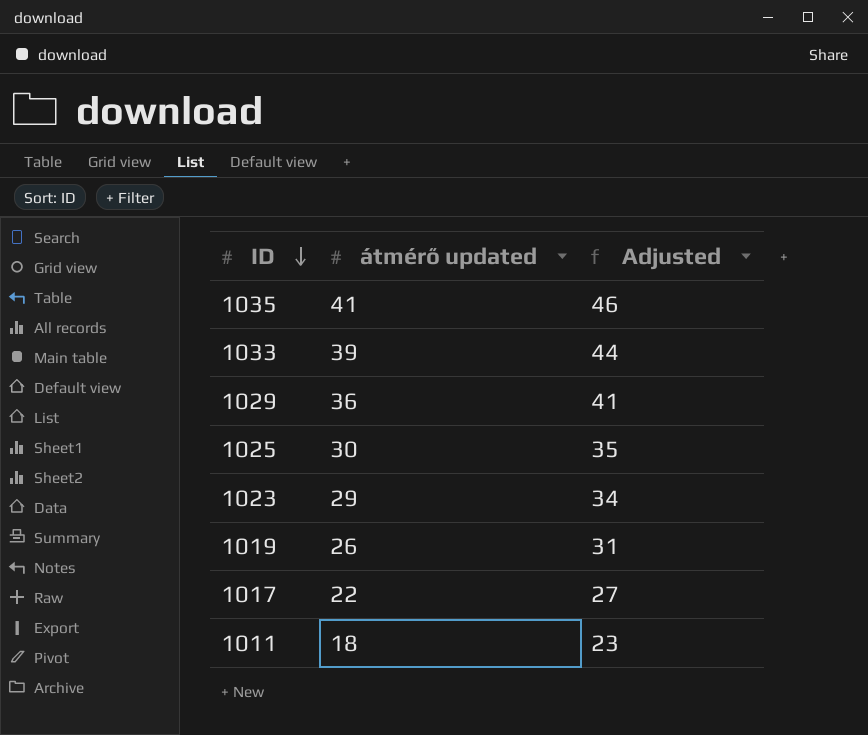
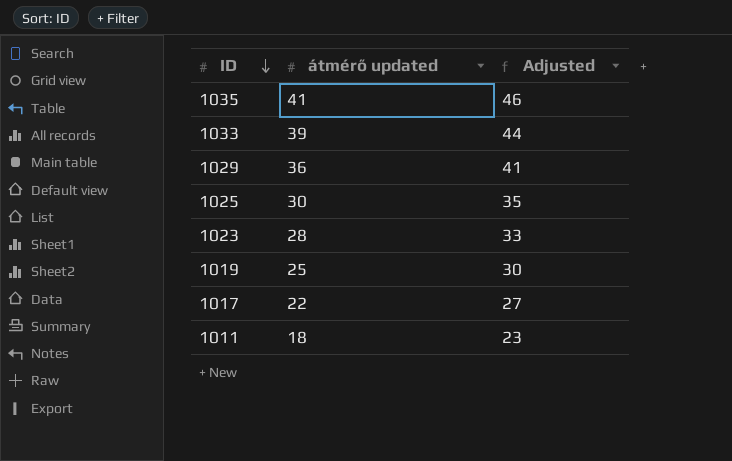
1023 | átmérő updated: 29 -> 28
1023 | Adjusted: 34 -> 33
1019 | átmérő updated: 26 -> 25
1019 | Adjusted: 31 -> 30

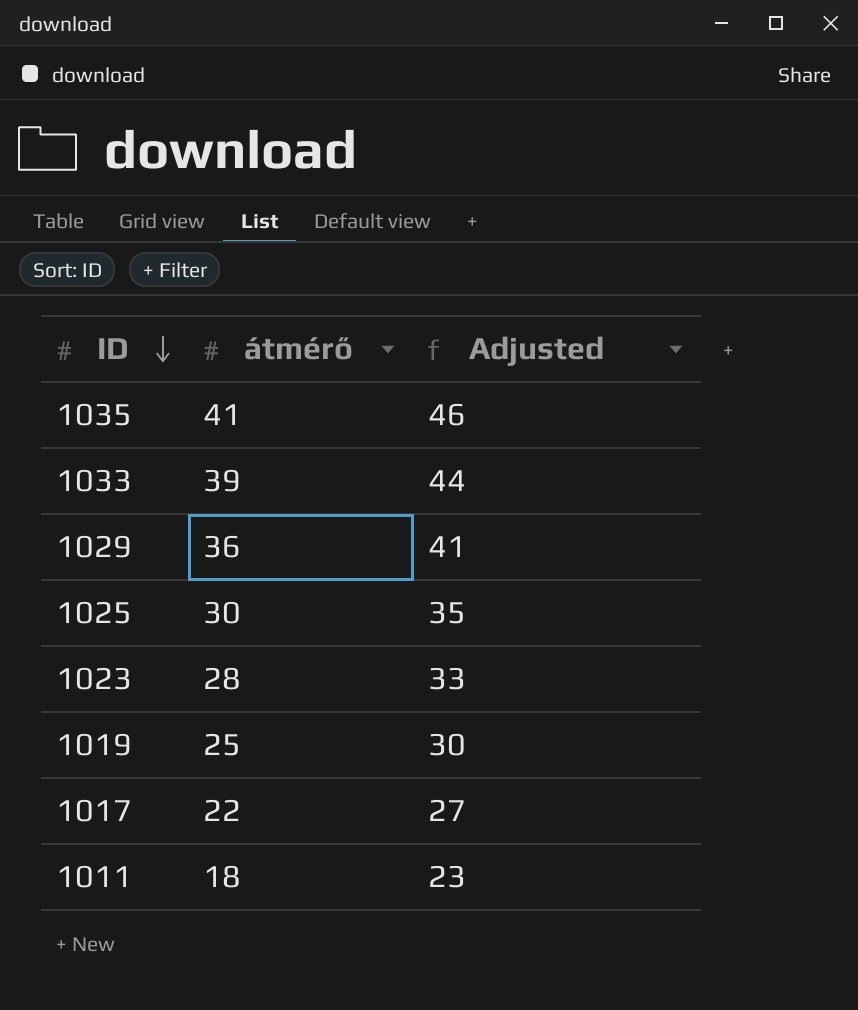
column name: átmérő updated -> átmérő

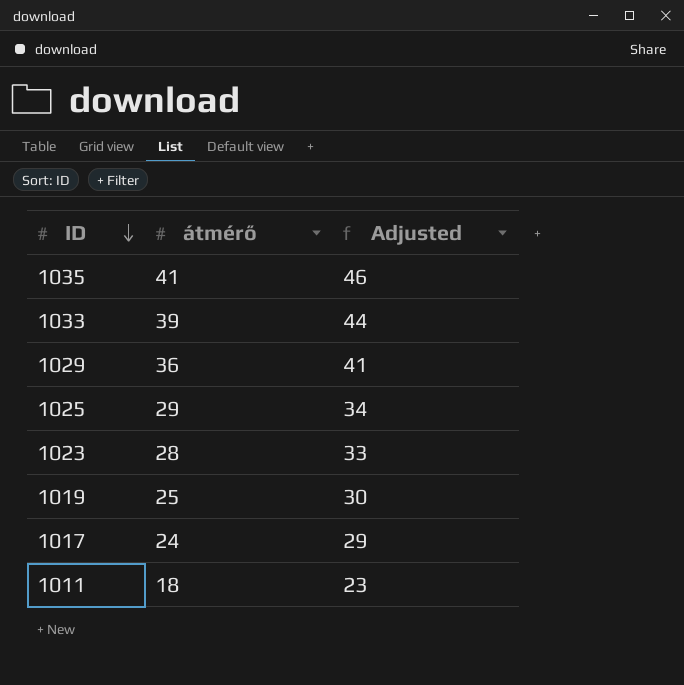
1025 | átmérő: 30 -> 29
1025 | Adjusted: 35 -> 34
1017 | átmérő: 22 -> 24
1017 | Adjusted: 27 -> 29

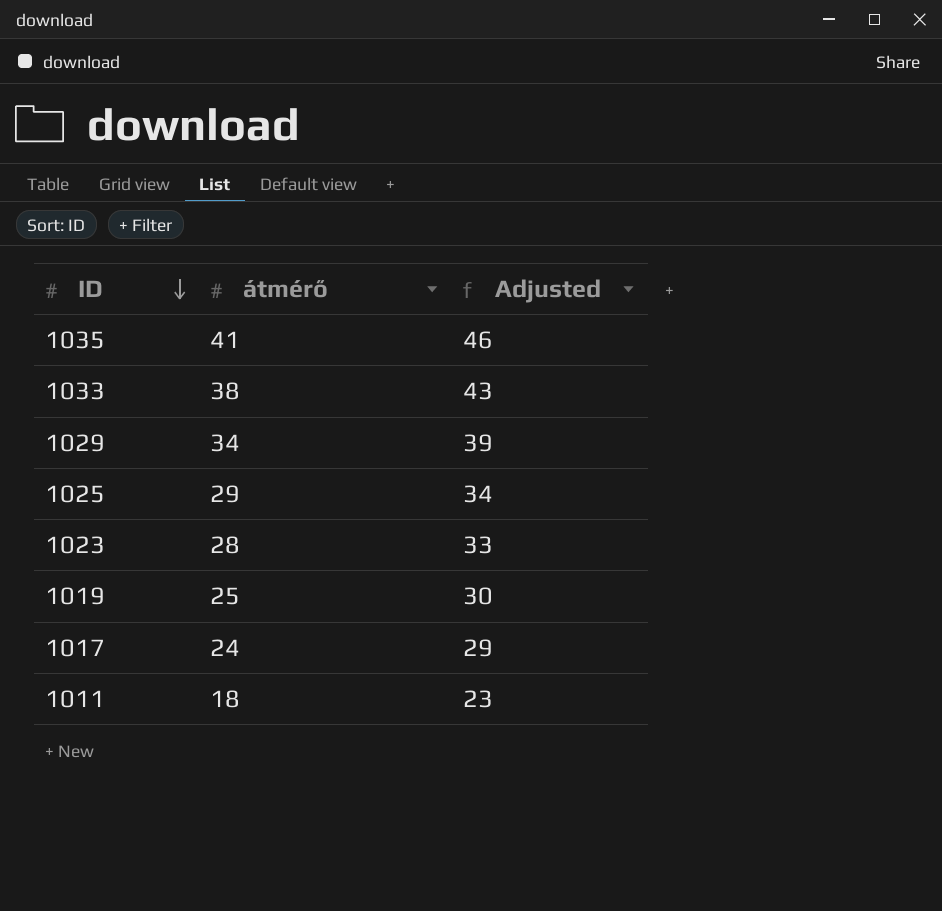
1033 | átmérő: 39 -> 38
1033 | Adjusted: 44 -> 43
1029 | átmérő: 36 -> 34
1029 | Adjusted: 41 -> 39

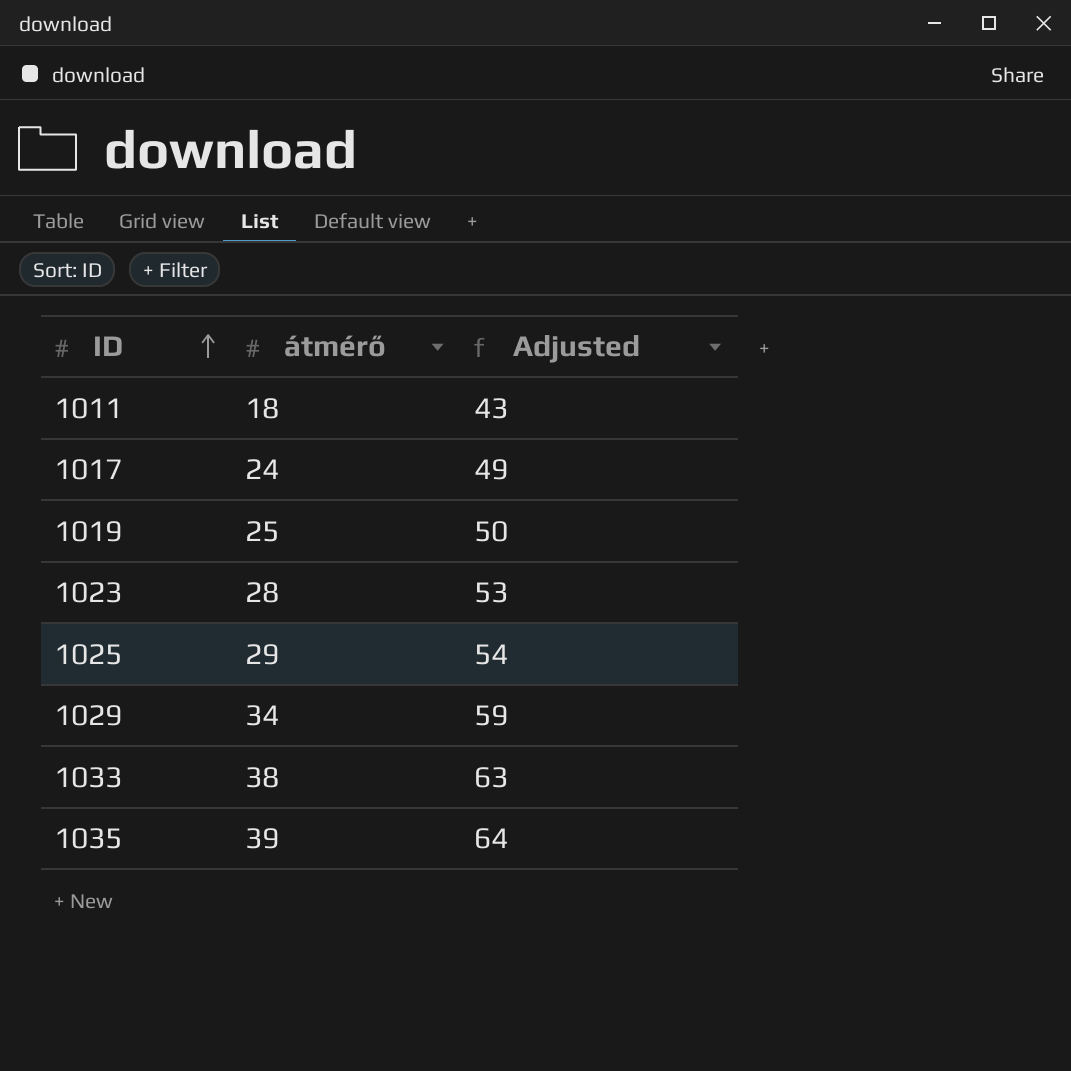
row order: ID descending -> ID ascending
column Adjusted | formula: [átmérő] + 5 -> [átmérő] + 25
1035 | átmérő: 41 -> 39

